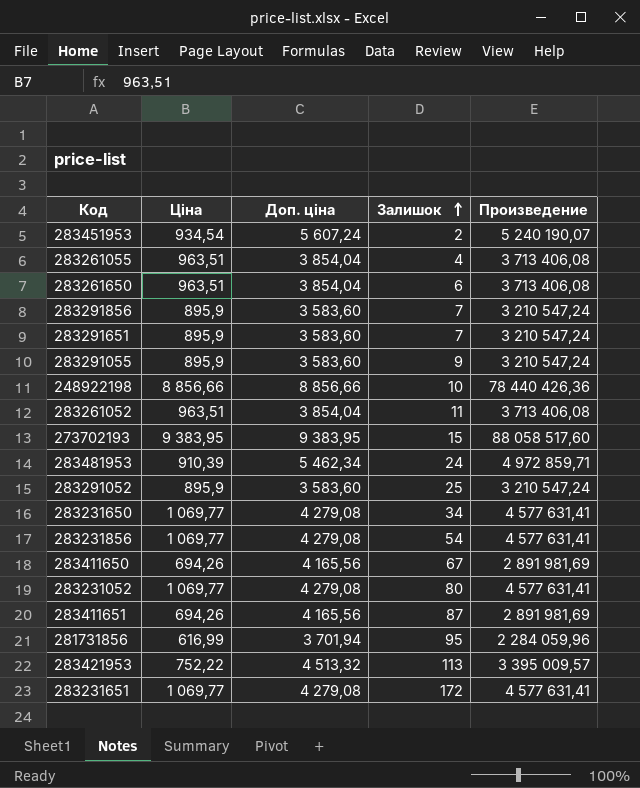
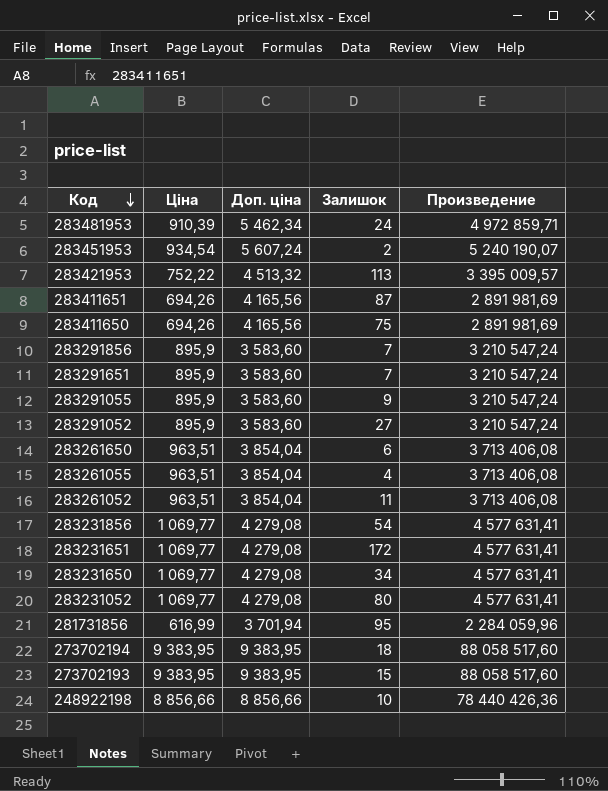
row order: Залишок ascending -> Код descending
283411650 | Залишок: 67 -> 75
283291052 | Залишок: 25 -> 27
row 273702194: none -> 9 383,95 | 9 383,95 | 18 | 88 058 517,60

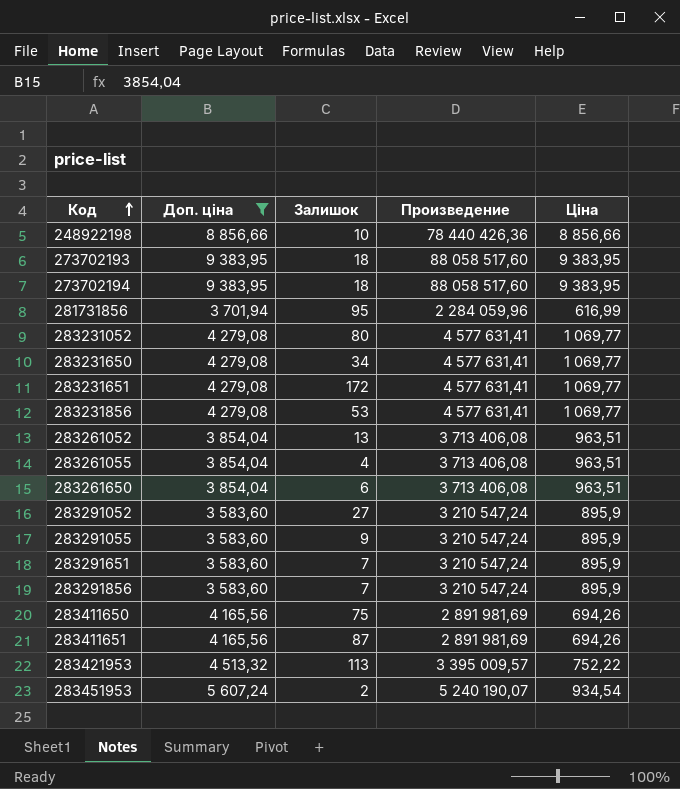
filter: none -> Доп. ціна != 5 462,34
row order: Код descending -> Код ascending
column Ціна | position: 2 -> 5
273702193 | Залишок: 15 -> 18
283231856 | Залишок: 54 -> 53
283261052 | Залишок: 11 -> 13

